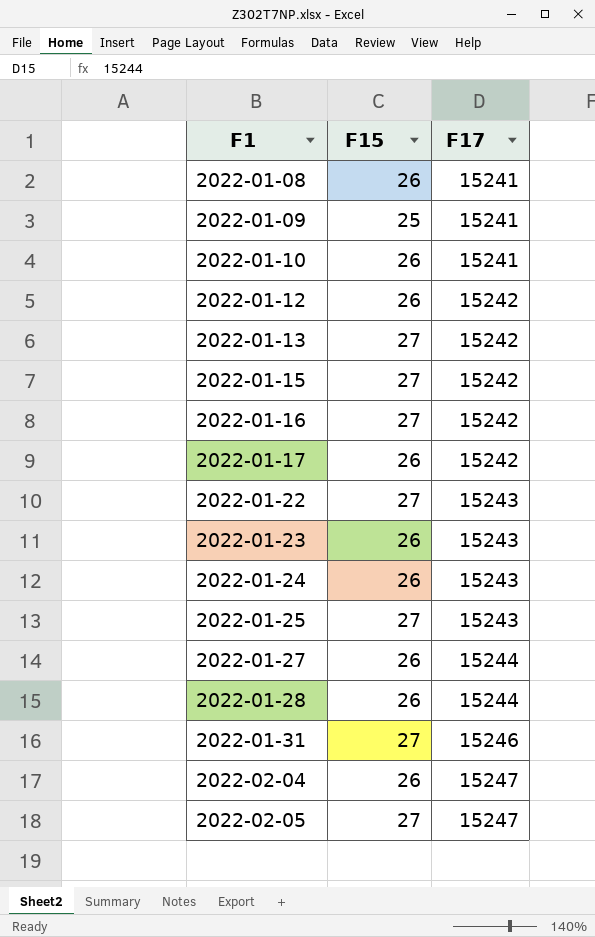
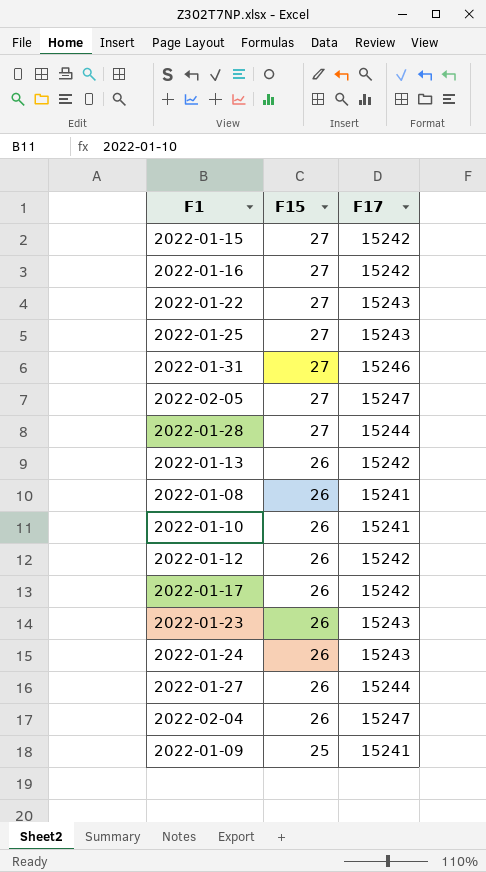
row order: F1 ascending -> F15 descending
2022-01-28 | F15: 26 -> 27
2022-01-13 | F15: 27 -> 26

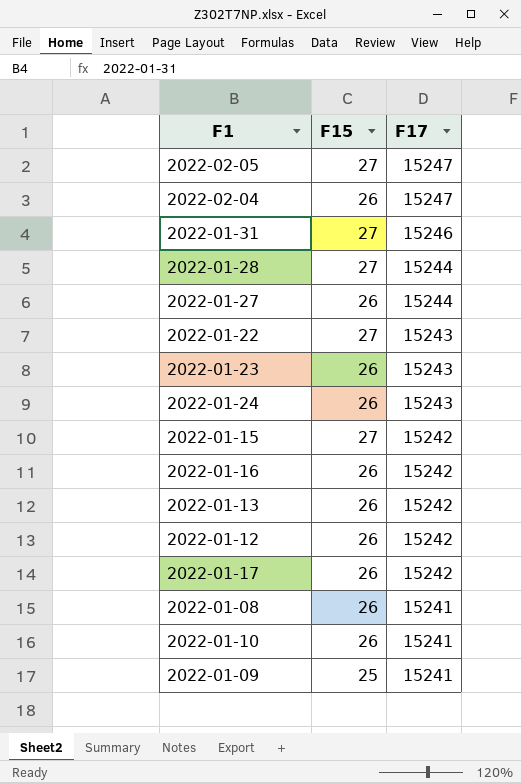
row order: F15 descending -> F17 descending
row 2022-01-25: 27 | 15243 -> none
2022-01-16 | F15: 27 -> 26

